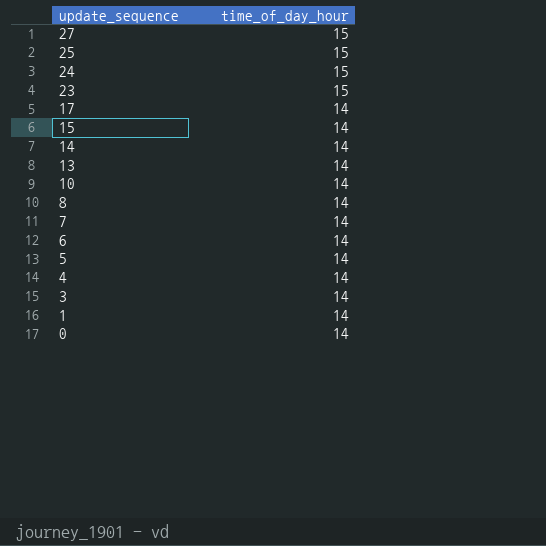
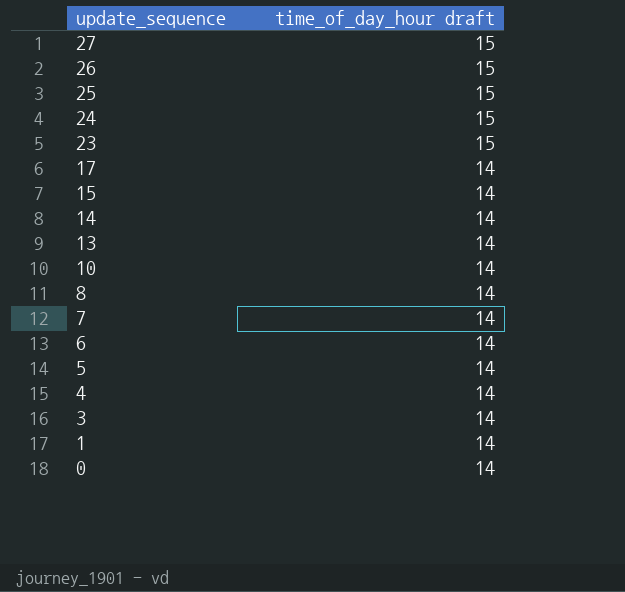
column name: time_of_day_hour -> time_of_day_hour draft
row 26: none -> 15

